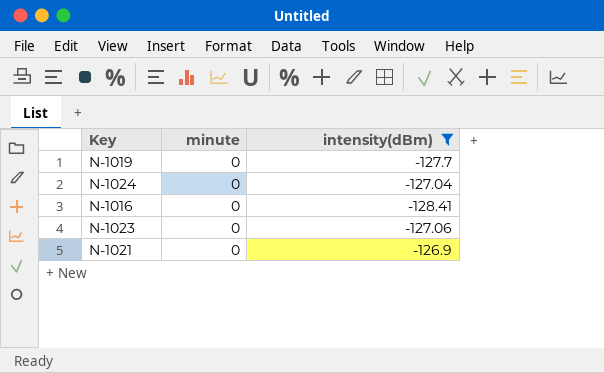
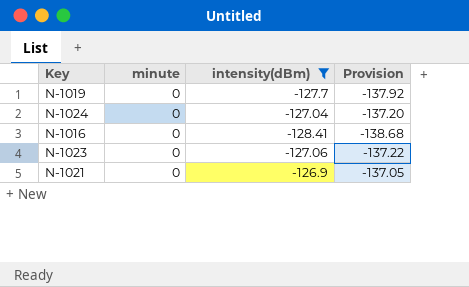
column Provision | formula: none -> [intensity(dBm)] * 1.08

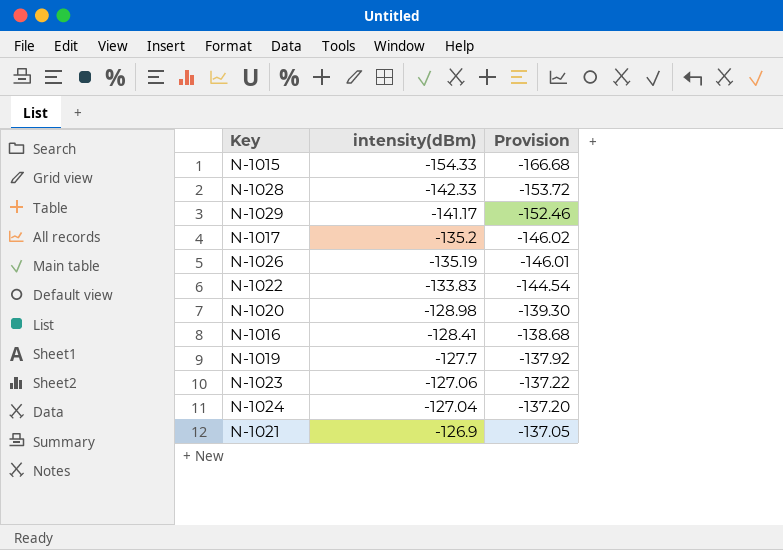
filter: intensity(dBm) >= -128.41 -> none
row order: none -> intensity(dBm) ascending
column minute | position: 2 -> none

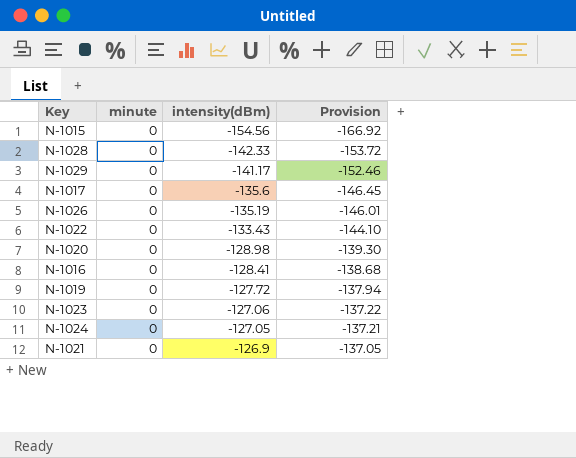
column minute | position: none -> 2
N-1015 | intensity(dBm): -154.33 -> -154.56
N-1015 | Provision: -166.68 -> -166.92
N-1017 | intensity(dBm): -135.2 -> -135.6
N-1017 | Provision: -146.02 -> -146.45
N-1022 | intensity(dBm): -133.83 -> -133.43
N-1022 | Provision: -144.54 -> -144.10
N-1019 | intensity(dBm): -127.7 -> -127.72
N-1019 | Provision: -137.92 -> -137.94
N-1024 | intensity(dBm): -127.04 -> -127.05
N-1024 | Provision: -137.20 -> -137.21

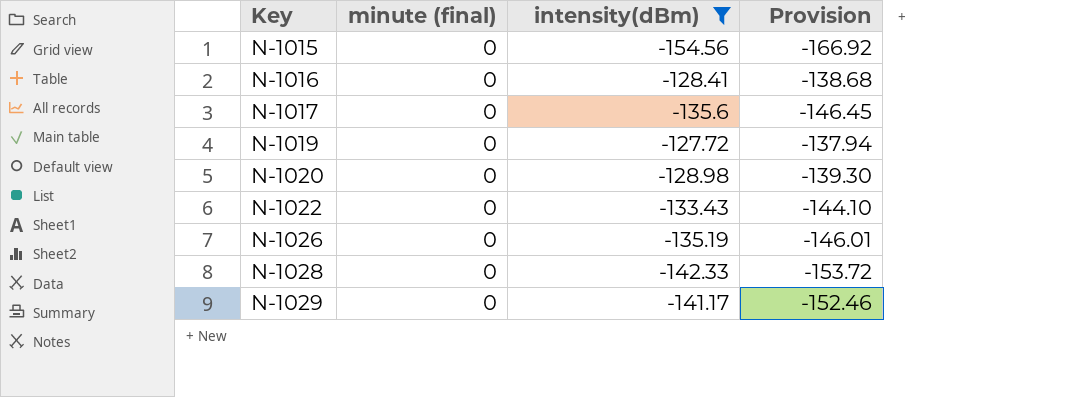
filter: none -> intensity(dBm) <= -127.72
row order: intensity(dBm) ascending -> Key ascending
column name: minute -> minute (final)

